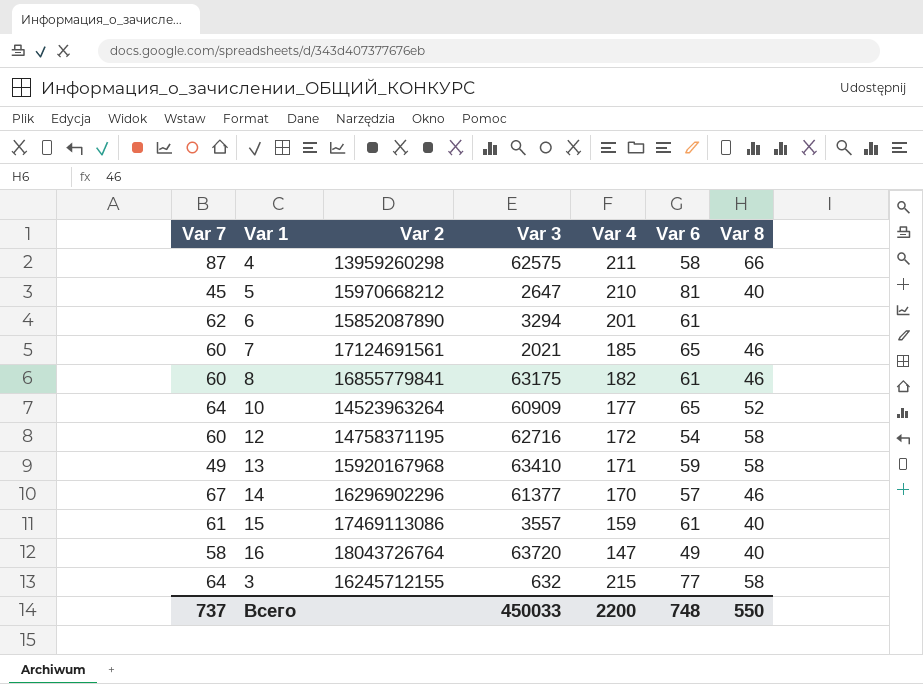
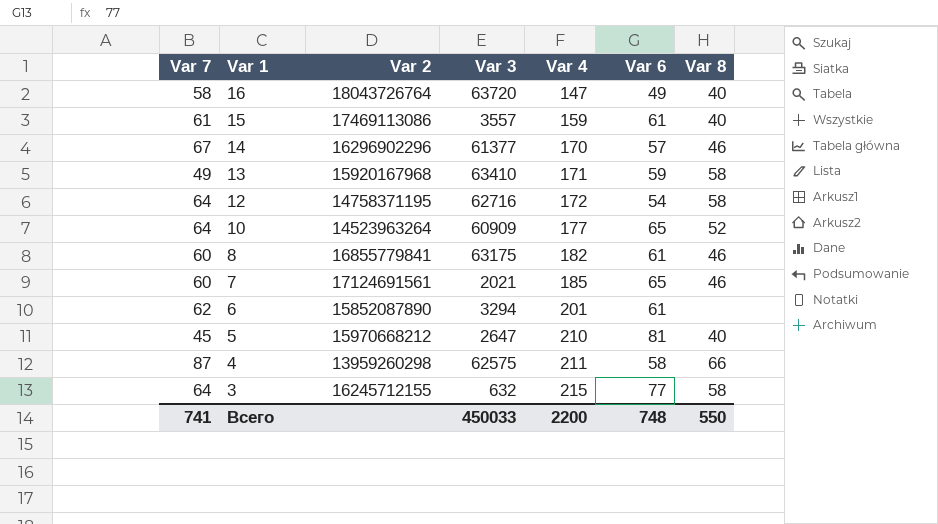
row order: none -> Var 1 descending
12 | Var 7: 60 -> 64
Всего | Var 7: 737 -> 741

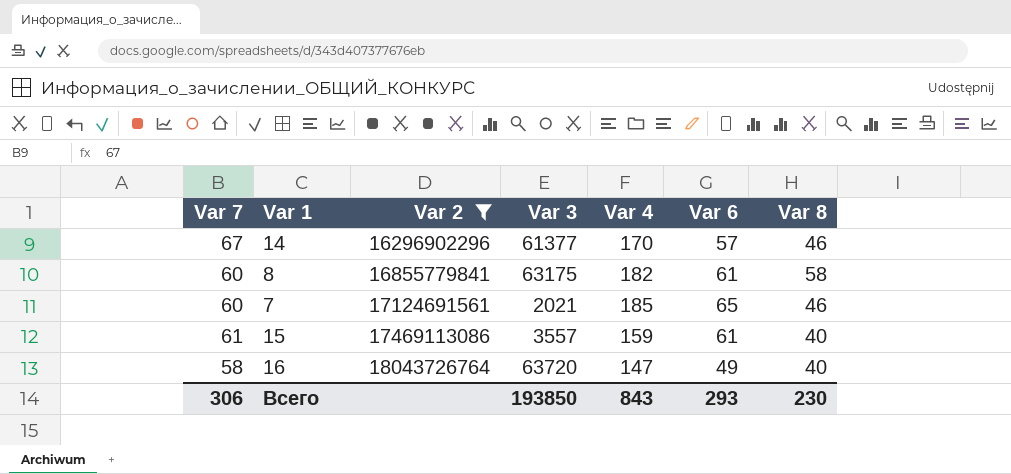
filter: none -> Var 2 >= 16296902296
row order: Var 1 descending -> Var 2 ascending
8 | Var 8: 46 -> 58
Всего | Var 7: 741 -> 306
Всего | Var 3: 450033 -> 193850
Всего | Var 4: 2200 -> 843
Всего | Var 6: 748 -> 293
Всего | Var 8: 550 -> 230

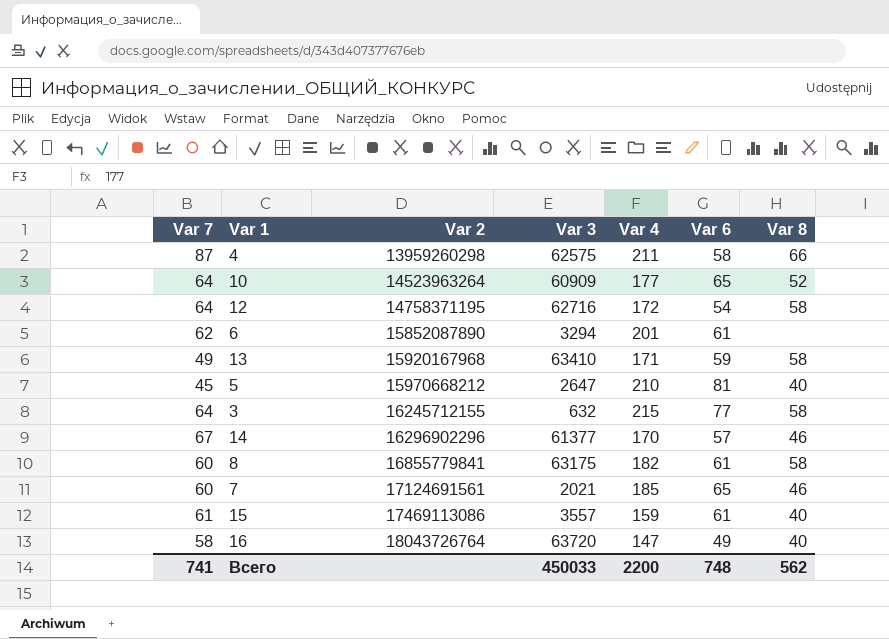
filter: Var 2 >= 16296902296 -> none
Всего | Var 7: 306 -> 741
Всего | Var 3: 193850 -> 450033
Всего | Var 4: 843 -> 2200
Всего | Var 6: 293 -> 748
Всего | Var 8: 230 -> 562

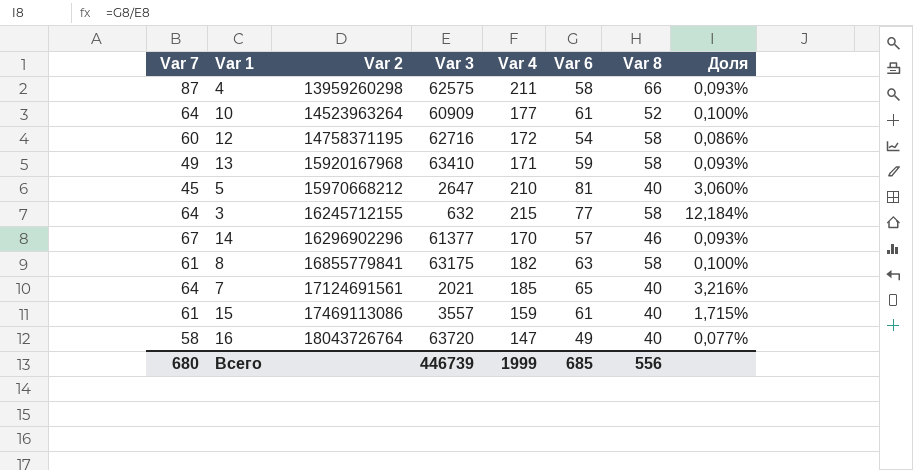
column Доля | formula: none -> [Var 6] / [Var 3]
row 6: 62 | 15852087890 | 3294 | 201 | 61 | none -> none
10 | Var 6: 65 -> 61
12 | Var 7: 64 -> 60
8 | Var 7: 60 -> 61
8 | Var 6: 61 -> 63
7 | Var 7: 60 -> 64
7 | Var 8: 46 -> 40
Всего | Var 7: 741 -> 680
Всего | Var 3: 450033 -> 446739
Всего | Var 4: 2200 -> 1999
Всего | Var 6: 748 -> 685
Всего | Var 8: 562 -> 556

